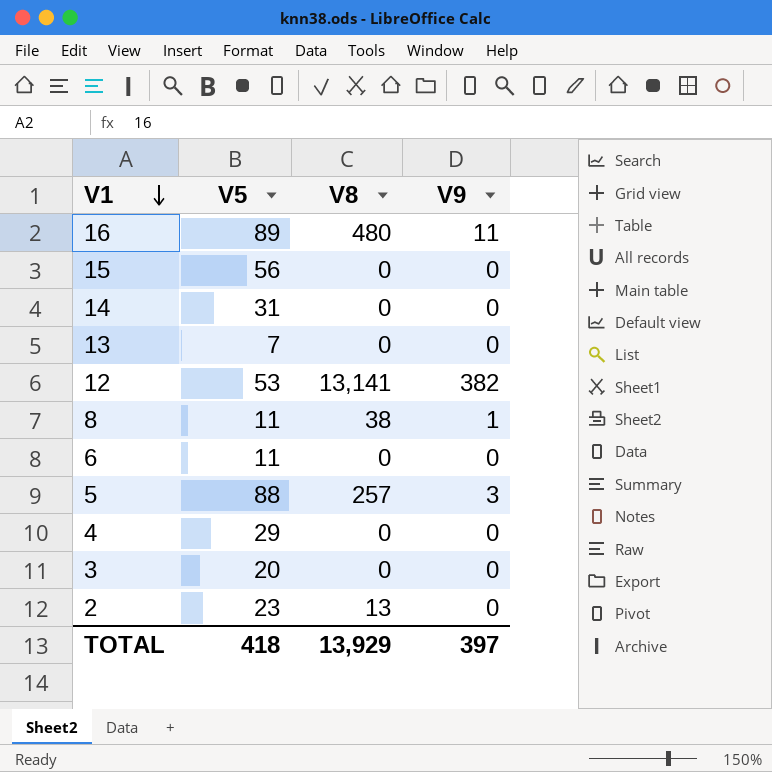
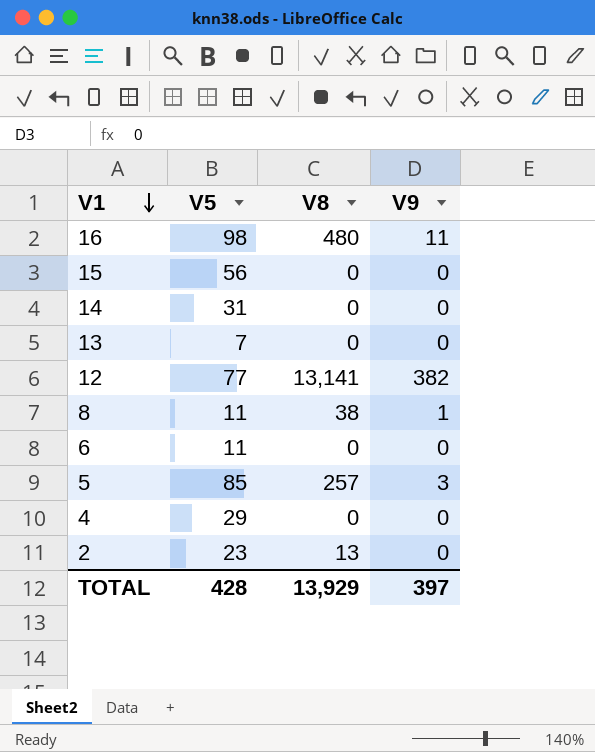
row 3: 20 | 0 | 0 -> none
16 | V5: 89 -> 98
12 | V5: 53 -> 77
5 | V5: 88 -> 85
TOTAL | V5: 418 -> 428

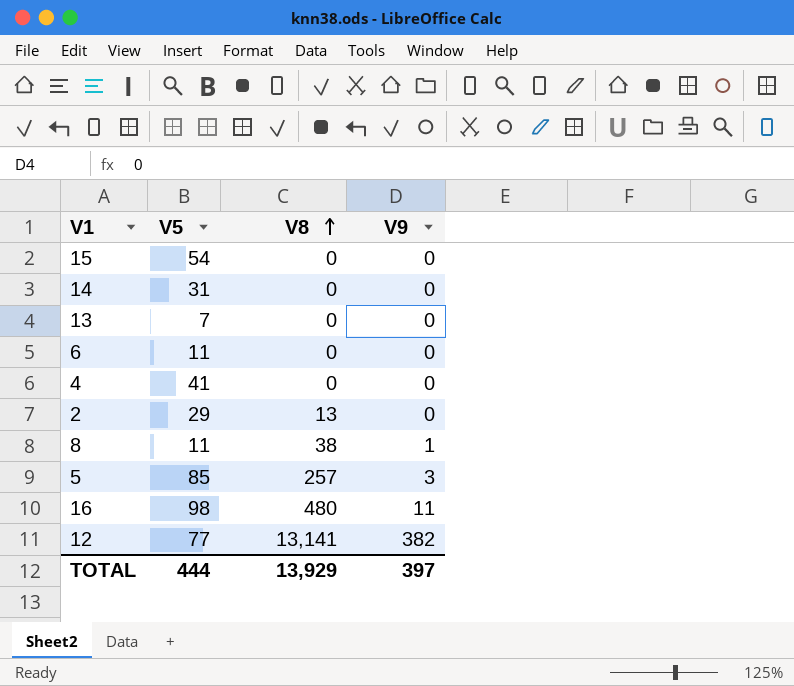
row order: V1 descending -> V8 ascending
15 | V5: 56 -> 54
4 | V5: 29 -> 41
2 | V5: 23 -> 29
TOTAL | V5: 428 -> 444

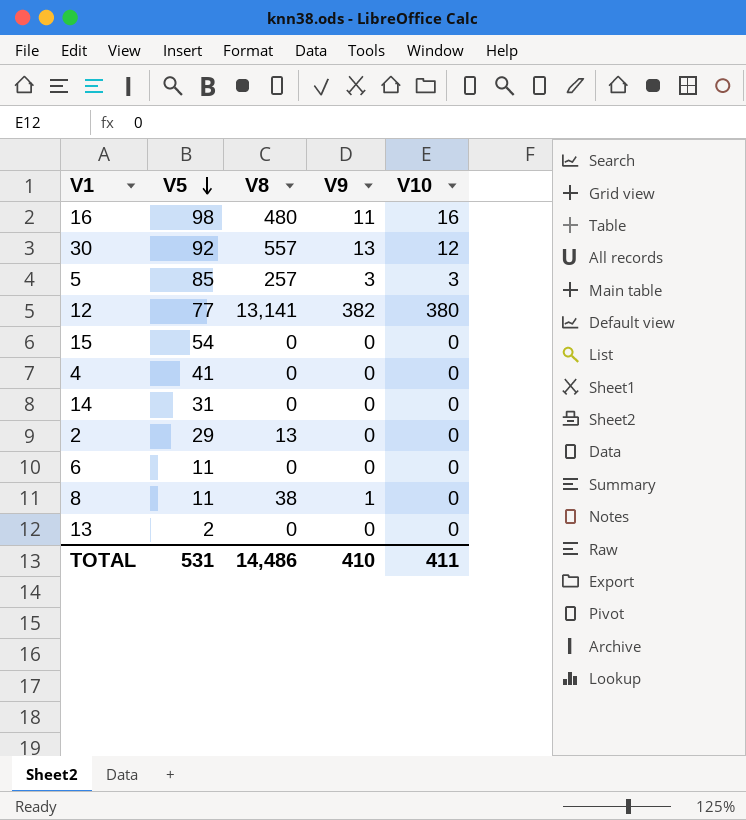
row order: V8 ascending -> V5 descending
column V10 | position: none -> 5
row 30: none -> 92 | 557 | 13 | 12
13 | V5: 7 -> 2
TOTAL | V5: 444 -> 531
TOTAL | V8: 13,929 -> 14,486
TOTAL | V9: 397 -> 410

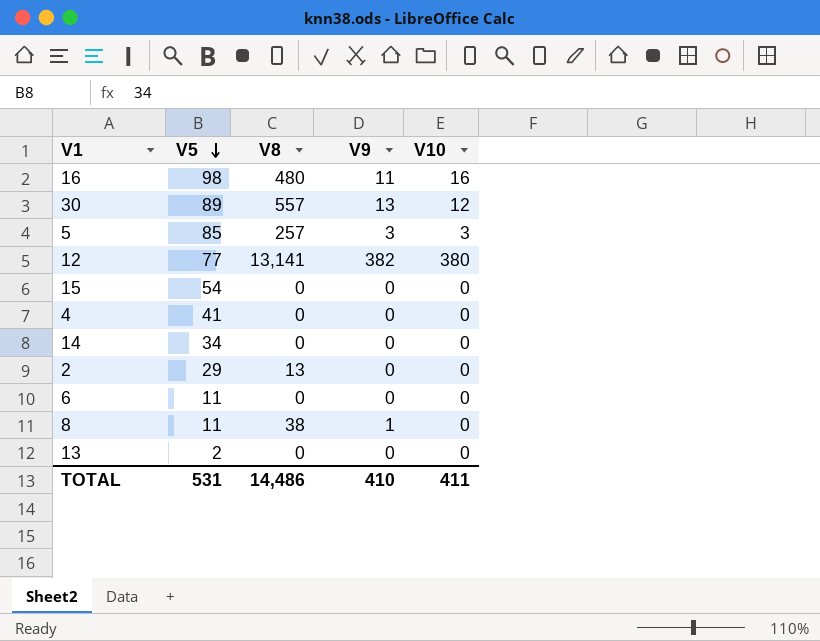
30 | V5: 92 -> 89
14 | V5: 31 -> 34

